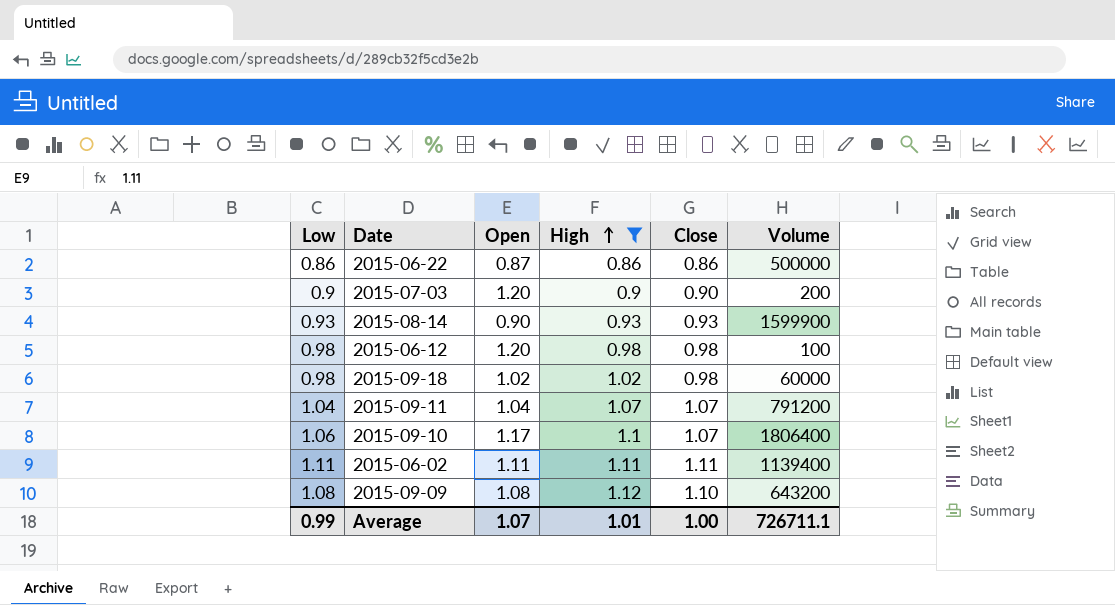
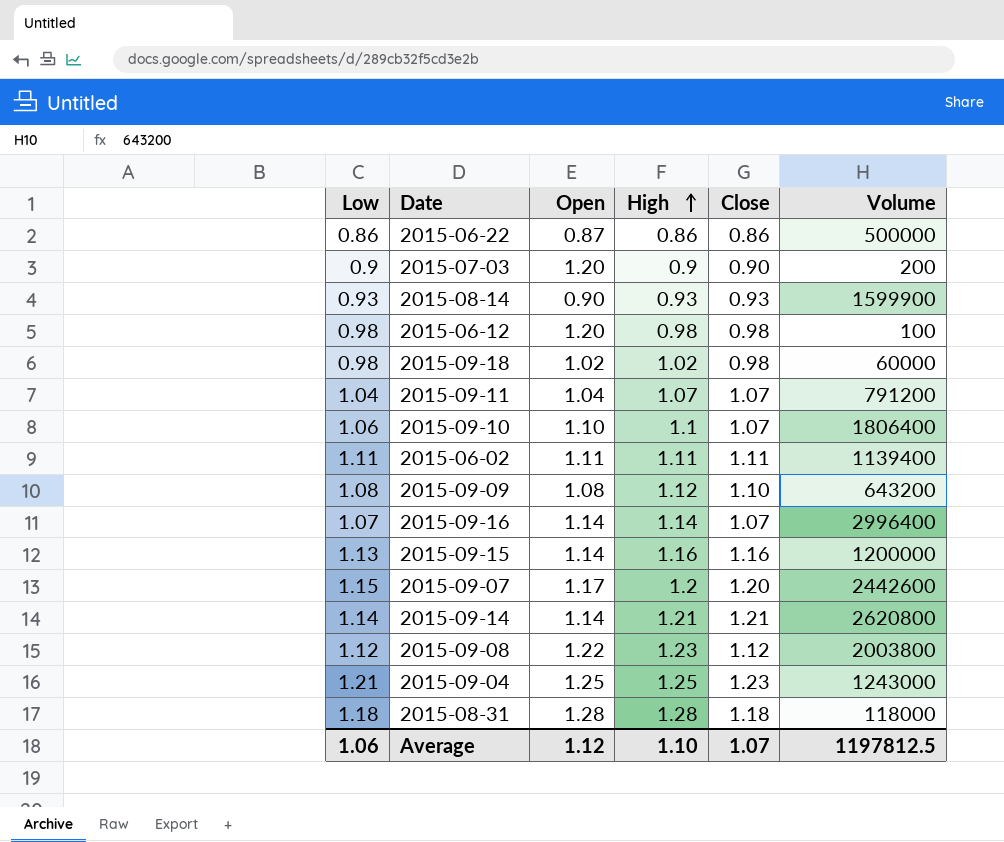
filter: High <= 1.12 -> none
2015-09-10 | Open: 1.17 -> 1.10
Average | Low: 0.99 -> 1.06
Average | Open: 1.07 -> 1.12
Average | High: 1.01 -> 1.10
Average | Close: 1.00 -> 1.07
Average | Volume: 726711.1 -> 1197812.5

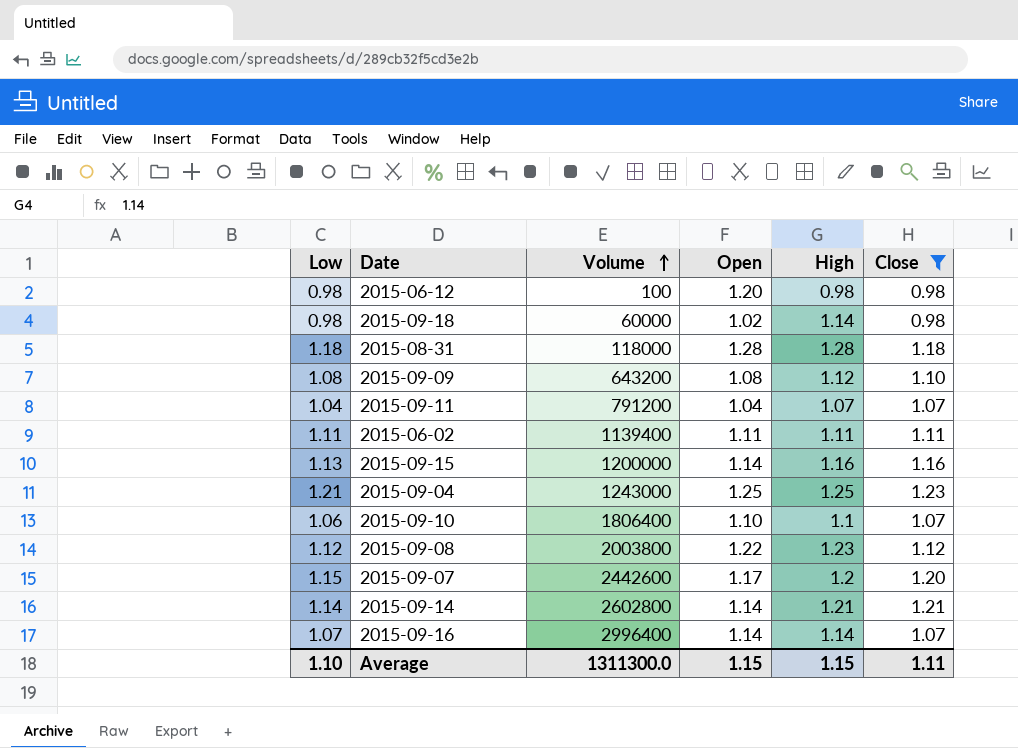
filter: none -> Close >= 0.98
row order: High ascending -> Volume ascending
column Volume | position: 6 -> 3
2015-09-18 | High: 1.02 -> 1.14
2015-09-14 | Volume: 2620800 -> 2602800
Average | Low: 1.06 -> 1.10
Average | Volume: 1197812.5 -> 1311300.0
Average | Open: 1.12 -> 1.15
Average | High: 1.10 -> 1.15
Average | Close: 1.07 -> 1.11

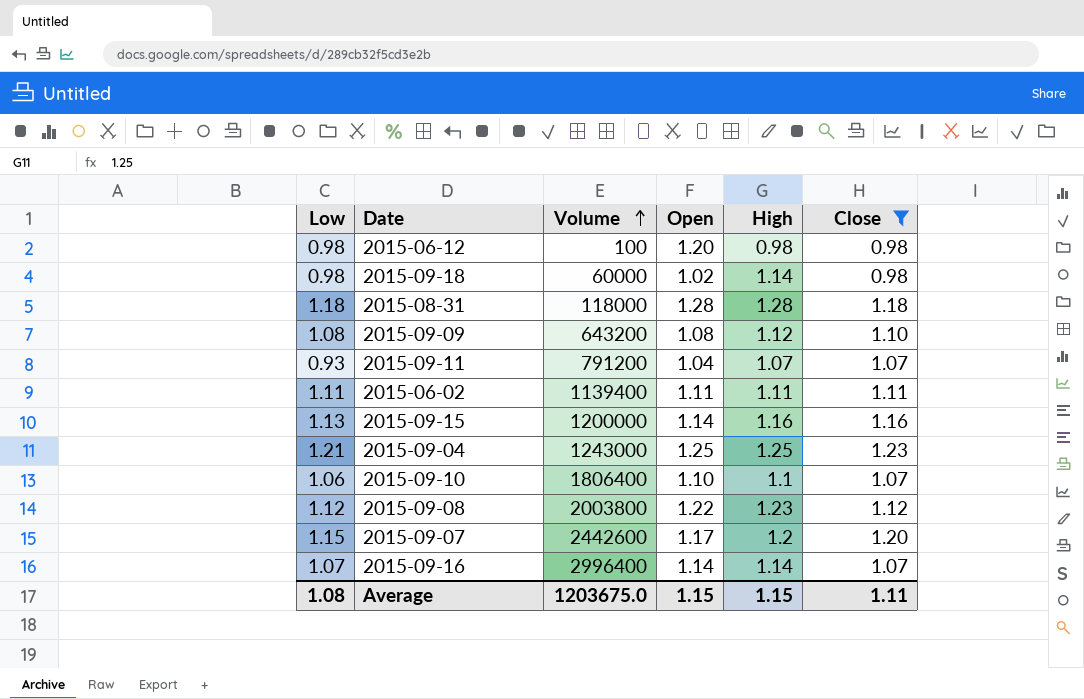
row 2015-09-14: 1.14 | 2602800 | 1.14 | 1.21 | 1.21 -> none
2015-09-11 | Low: 1.04 -> 0.93
Average | Low: 1.10 -> 1.08
Average | Volume: 1311300.0 -> 1203675.0

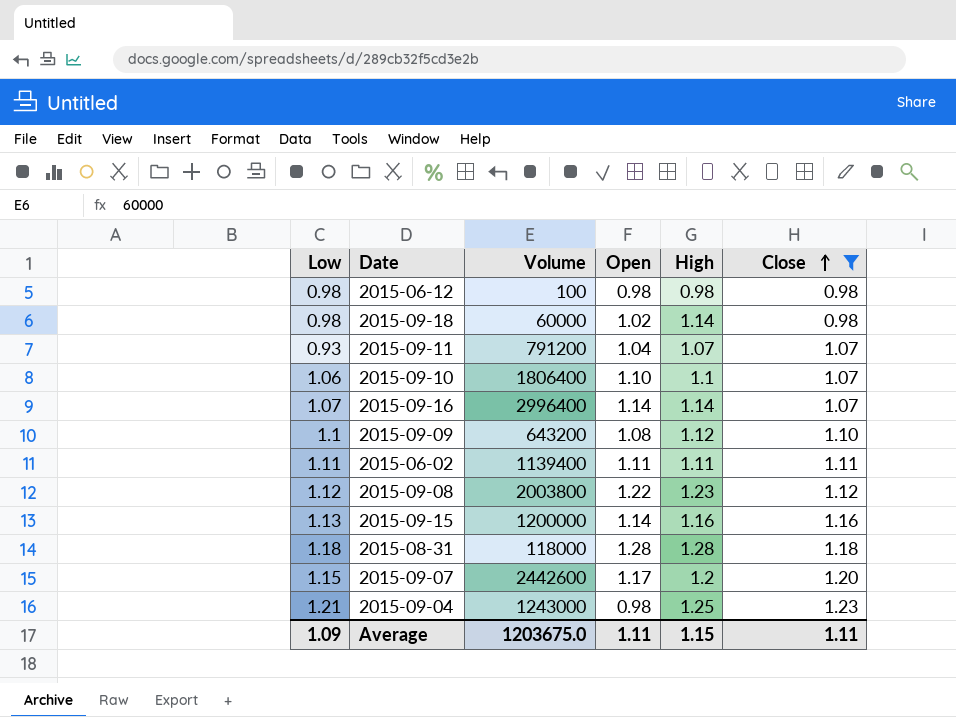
row order: Volume ascending -> Close ascending
2015-06-12 | Open: 1.20 -> 0.98
2015-09-09 | Low: 1.08 -> 1.1
2015-09-04 | Open: 1.25 -> 0.98
Average | Low: 1.08 -> 1.09
Average | Open: 1.15 -> 1.11

